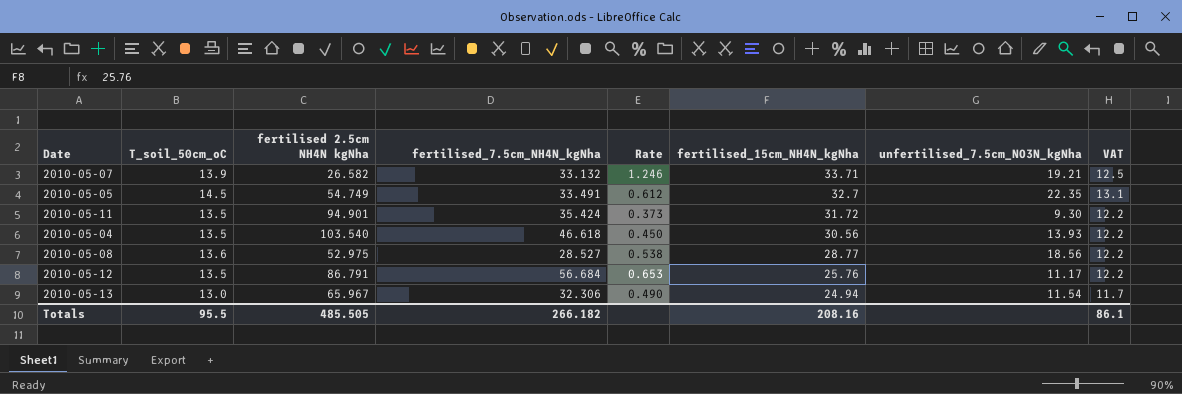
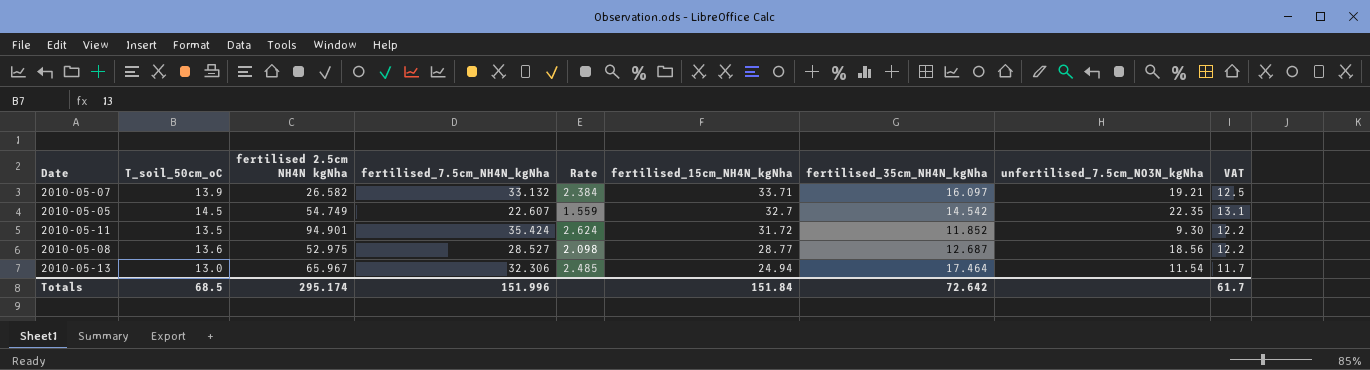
column Rate | formula: [fertilised_7.5cm_NH4N_kgNha] / [fertilised 2.5cm NH4N kgNha] -> [fertilised_7.5cm_NH4N_kgNha] / [T_soil_50cm_oC]
column fertilised_35cm_NH4N_kgNha | position: none -> 7
row 2010-05-04: 13.5 | 103.540 | 46.618 | 0.450 | 30.56 | 13.93 | 12.2 -> none
row 2010-05-12: 13.5 | 86.791 | 56.684 | 0.653 | 25.76 | 11.17 | 12.2 -> none
2010-05-05 | fertilised_7.5cm_NH4N_kgNha: 33.491 -> 22.607
Totals | T_soil_50cm_oC: 95.5 -> 68.5
Totals | fertilised 2.5cm NH4N kgNha: 485.505 -> 295.174
Totals | fertilised_7.5cm_NH4N_kgNha: 266.182 -> 151.996
Totals | fertilised_15cm_NH4N_kgNha: 208.16 -> 151.84
Totals | VAT: 86.1 -> 61.7

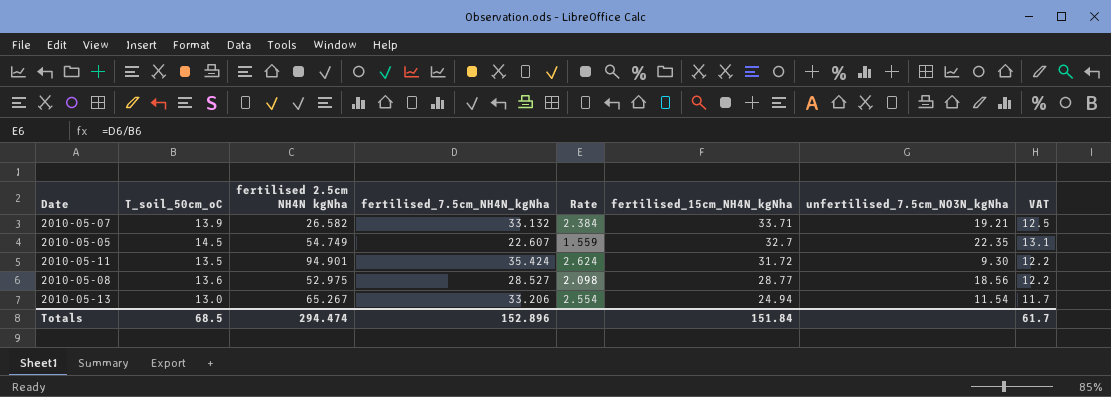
column fertilised_35cm_NH4N_kgNha | position: 7 -> none
2010-05-13 | fertilised 2.5cm NH4N kgNha: 65.967 -> 65.267
2010-05-13 | fertilised_7.5cm_NH4N_kgNha: 32.306 -> 33.206
2010-05-13 | Rate: 2.485 -> 2.554
Totals | fertilised 2.5cm NH4N kgNha: 295.174 -> 294.474
Totals | fertilised_7.5cm_NH4N_kgNha: 151.996 -> 152.896

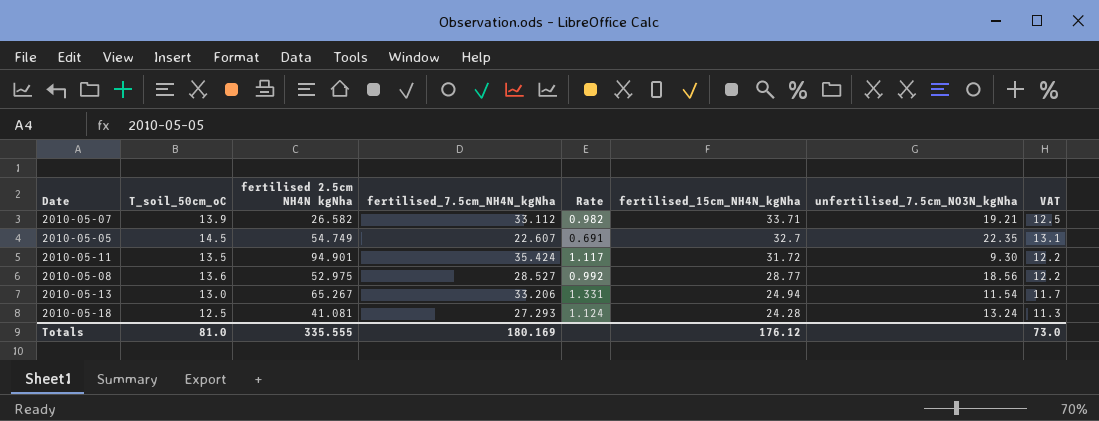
column Rate | formula: [fertilised_7.5cm_NH4N_kgNha] / [T_soil_50cm_oC] -> [fertilised_7.5cm_NH4N_kgNha] / [fertilised_15cm_NH4N_kgNha]
2010-05-07 | fertilised_7.5cm_NH4N_kgNha: 33.132 -> 33.112
row 2010-05-18: none -> 12.5 | 41.081 | 27.293 | 1.124 | 24.28 | 13.24 | 11.3
Totals | T_soil_50cm_oC: 68.5 -> 81.0
Totals | fertilised 2.5cm NH4N kgNha: 294.474 -> 335.555
Totals | fertilised_7.5cm_NH4N_kgNha: 152.896 -> 180.169
Totals | fertilised_15cm_NH4N_kgNha: 151.84 -> 176.12
Totals | VAT: 61.7 -> 73.0

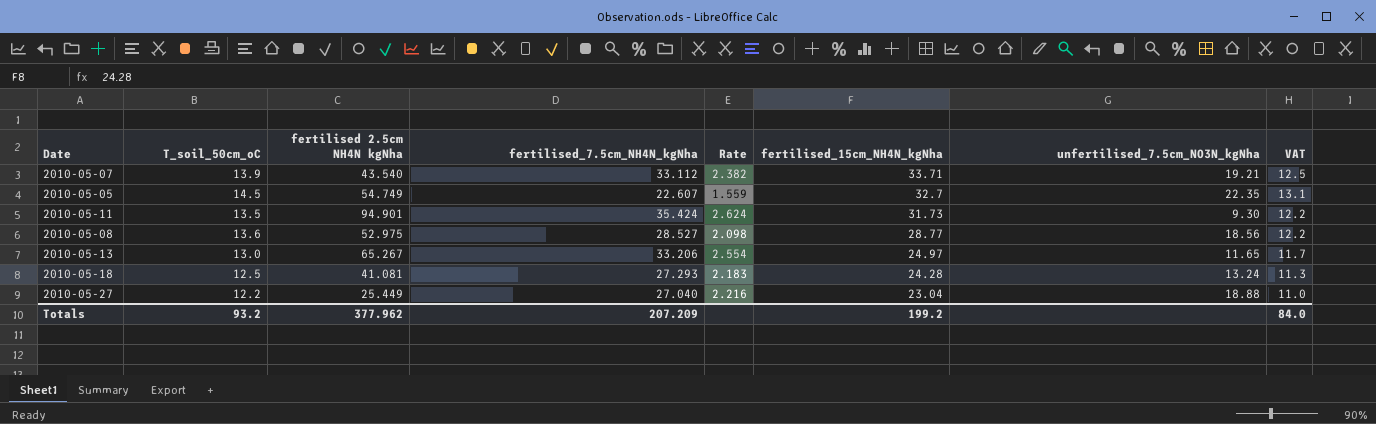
column Rate | formula: [fertilised_7.5cm_NH4N_kgNha] / [fertilised_15cm_NH4N_kgNha] -> [fertilised_7.5cm_NH4N_kgNha] / [T_soil_50cm_oC]
2010-05-07 | fertilised 2.5cm NH4N kgNha: 26.582 -> 43.540
2010-05-11 | fertilised_15cm_NH4N_kgNha: 31.72 -> 31.73
2010-05-13 | fertilised_15cm_NH4N_kgNha: 24.94 -> 24.97
2010-05-13 | unfertilised_7.5cm_NO3N_kgNha: 11.54 -> 11.65
row 2010-05-27: none -> 12.2 | 25.449 | 27.040 | 2.216 | 23.04 | 18.88 | 11.0
Totals | T_soil_50cm_oC: 81.0 -> 93.2
Totals | fertilised 2.5cm NH4N kgNha: 335.555 -> 377.962
Totals | fertilised_7.5cm_NH4N_kgNha: 180.169 -> 207.209
Totals | fertilised_15cm_NH4N_kgNha: 176.12 -> 199.2
Totals | VAT: 73.0 -> 84.0

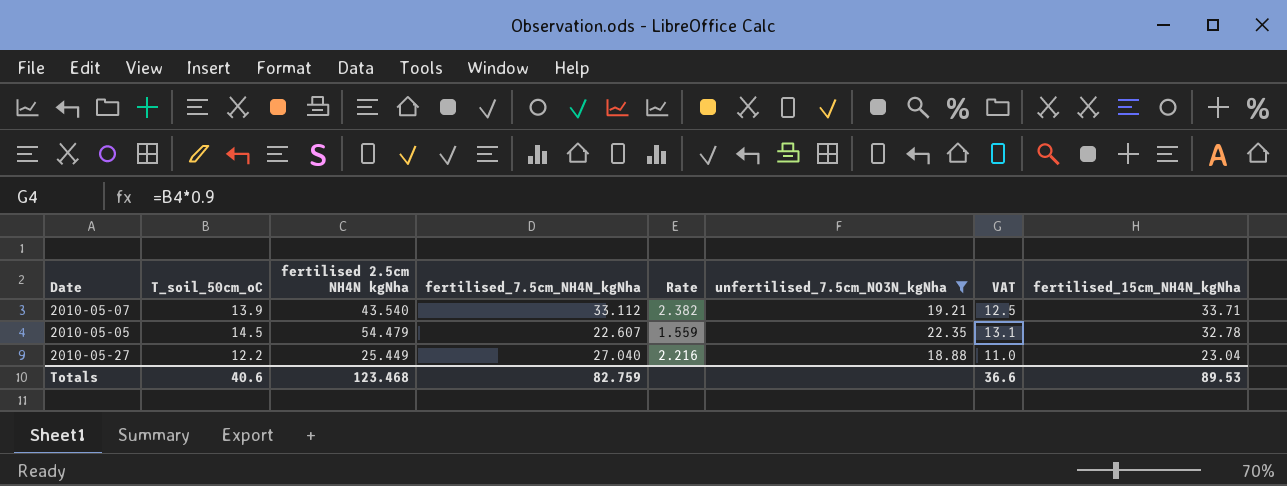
filter: none -> unfertilised_7.5cm_NO3N_kgNha >= 18.88
column fertilised_15cm_NH4N_kgNha | position: 6 -> 8
2010-05-05 | fertilised 2.5cm NH4N kgNha: 54.749 -> 54.479
2010-05-05 | fertilised_15cm_NH4N_kgNha: 32.7 -> 32.78
Totals | T_soil_50cm_oC: 93.2 -> 40.6
Totals | fertilised 2.5cm NH4N kgNha: 377.962 -> 123.468
Totals | fertilised_7.5cm_NH4N_kgNha: 207.209 -> 82.759
Totals | VAT: 84.0 -> 36.6
Totals | fertilised_15cm_NH4N_kgNha: 199.2 -> 89.53

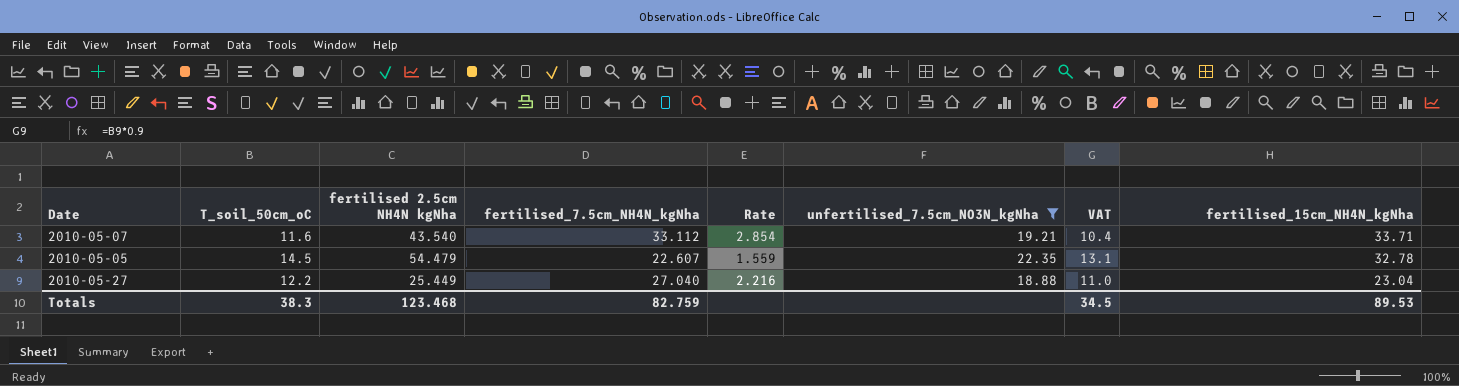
2010-05-07 | T_soil_50cm_oC: 13.9 -> 11.6
2010-05-07 | Rate: 2.382 -> 2.854
2010-05-07 | VAT: 12.5 -> 10.4
Totals | T_soil_50cm_oC: 40.6 -> 38.3
Totals | VAT: 36.6 -> 34.5

